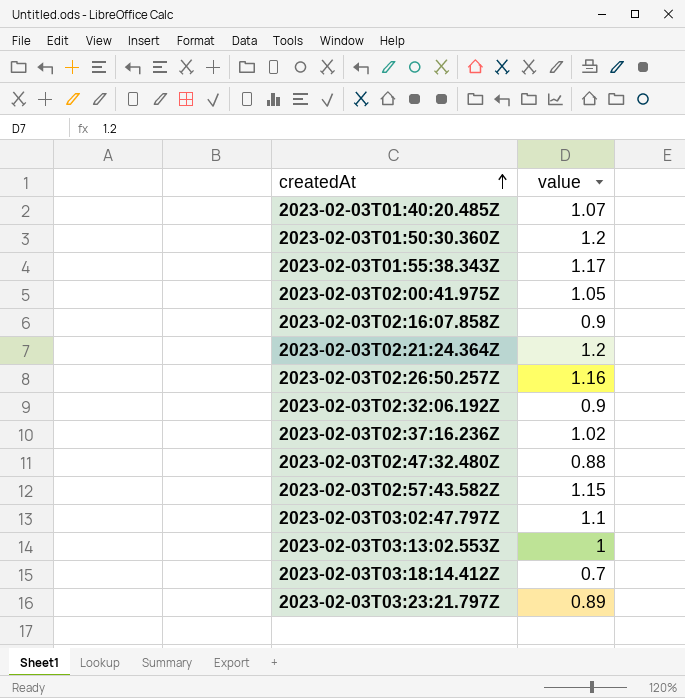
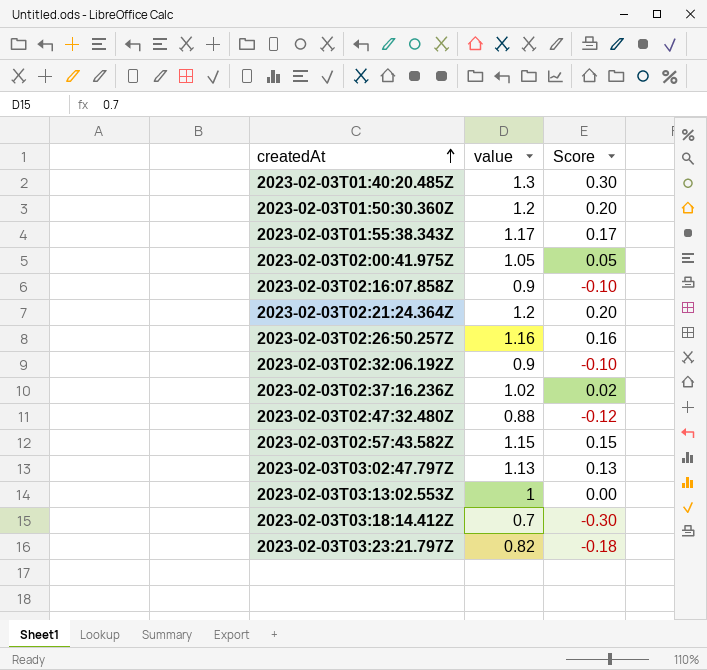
column Score | formula: none -> [value] - 1
2023-02-03T01:40:20.485Z | value: 1.07 -> 1.3
2023-02-03T03:02:47.797Z | value: 1.1 -> 1.13
2023-02-03T03:23:21.797Z | value: 0.89 -> 0.82

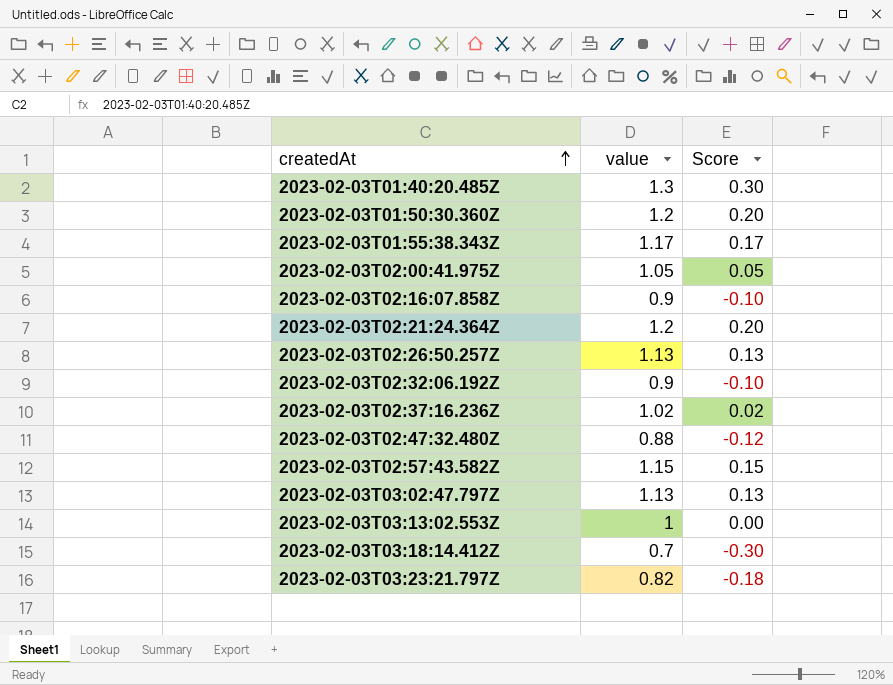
2023-02-03T02:26:50.257Z | value: 1.16 -> 1.13
2023-02-03T02:26:50.257Z | Score: 0.16 -> 0.13

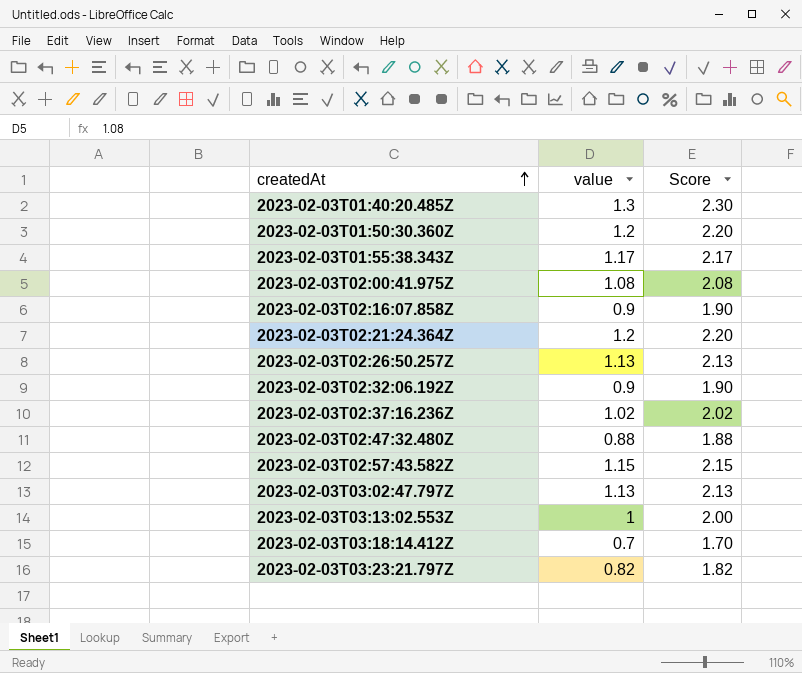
column Score | formula: [value] - 1 -> [value] + 1
2023-02-03T02:00:41.975Z | value: 1.05 -> 1.08

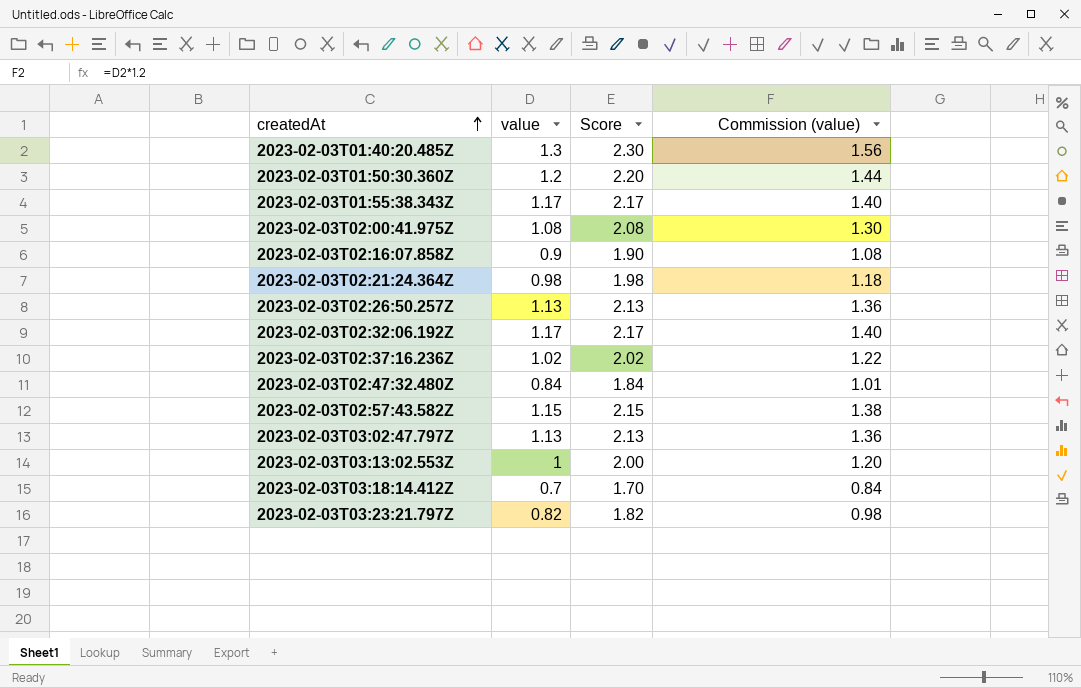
column Commission (value) | formula: none -> [value] * 1.2
2023-02-03T02:21:24.364Z | value: 1.2 -> 0.98
2023-02-03T02:21:24.364Z | Score: 2.20 -> 1.98
2023-02-03T02:32:06.192Z | value: 0.9 -> 1.17
2023-02-03T02:32:06.192Z | Score: 1.90 -> 2.17
2023-02-03T02:47:32.480Z | value: 0.88 -> 0.84
2023-02-03T02:47:32.480Z | Score: 1.88 -> 1.84

